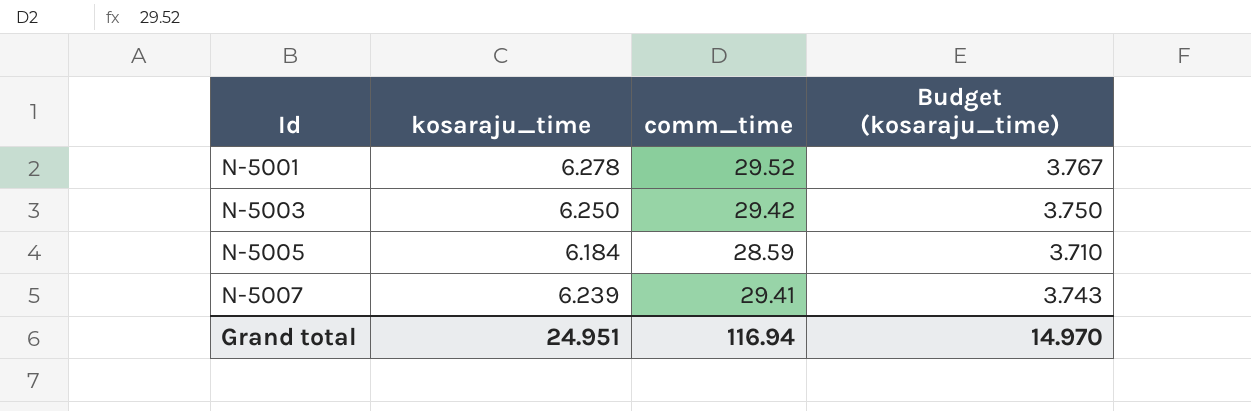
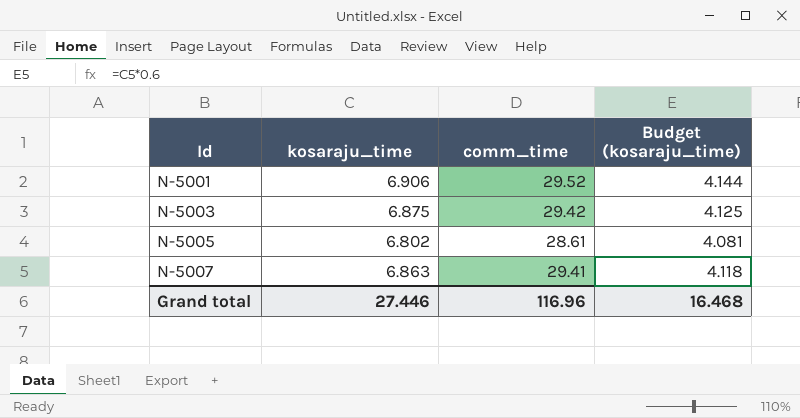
N-5001 | kosaraju_time: 6.278 -> 6.906
N-5001 | Budget (kosaraju_time): 3.767 -> 4.144
N-5003 | kosaraju_time: 6.250 -> 6.875
N-5003 | Budget (kosaraju_time): 3.750 -> 4.125
N-5005 | kosaraju_time: 6.184 -> 6.802
N-5005 | comm_time: 28.59 -> 28.61
N-5005 | Budget (kosaraju_time): 3.710 -> 4.081
N-5007 | kosaraju_time: 6.239 -> 6.863
N-5007 | Budget (kosaraju_time): 3.743 -> 4.118
Grand total | kosaraju_time: 24.951 -> 27.446
Grand total | comm_time: 116.94 -> 116.96
Grand total | Budget (kosaraju_time): 14.970 -> 16.468

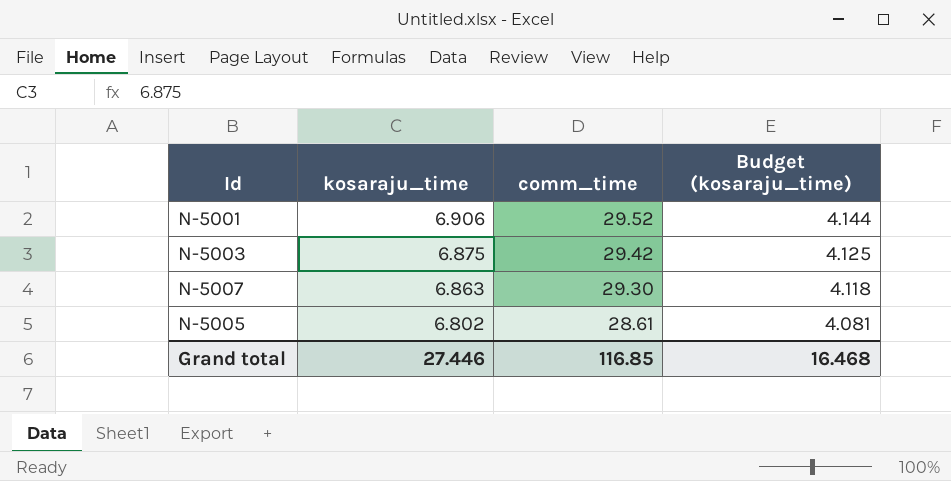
row order: Id ascending -> kosaraju_time descending
N-5007 | comm_time: 29.41 -> 29.30
Grand total | comm_time: 116.96 -> 116.85

